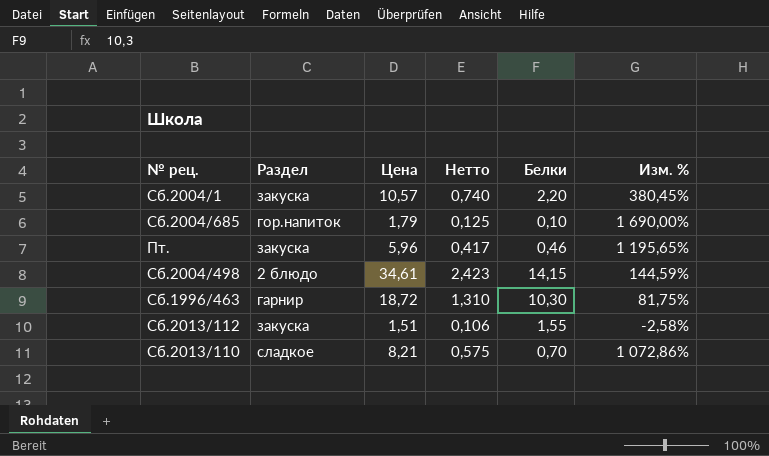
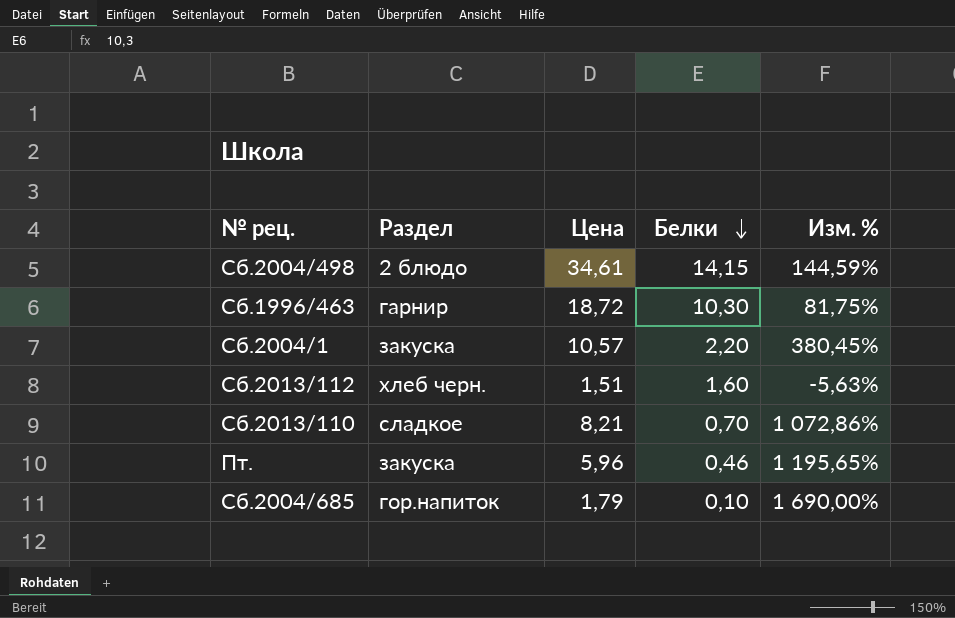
row order: none -> Белки descending
column Нетто | formula: [Цена] * 0,07 -> none
Сб.2013/112 | Раздел: закуска -> хлеб черн.
Сб.2013/112 | Белки: 1,55 -> 1,60
Сб.2013/112 | Изм. %: -2,58% -> -5,63%

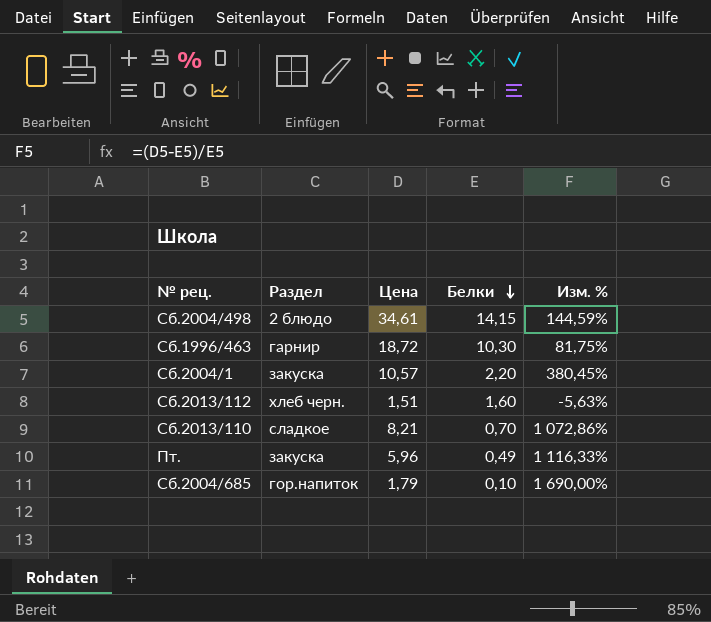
Пт. | Белки: 0,46 -> 0,49
Пт. | Изм. %: 1 195,65% -> 1 116,33%

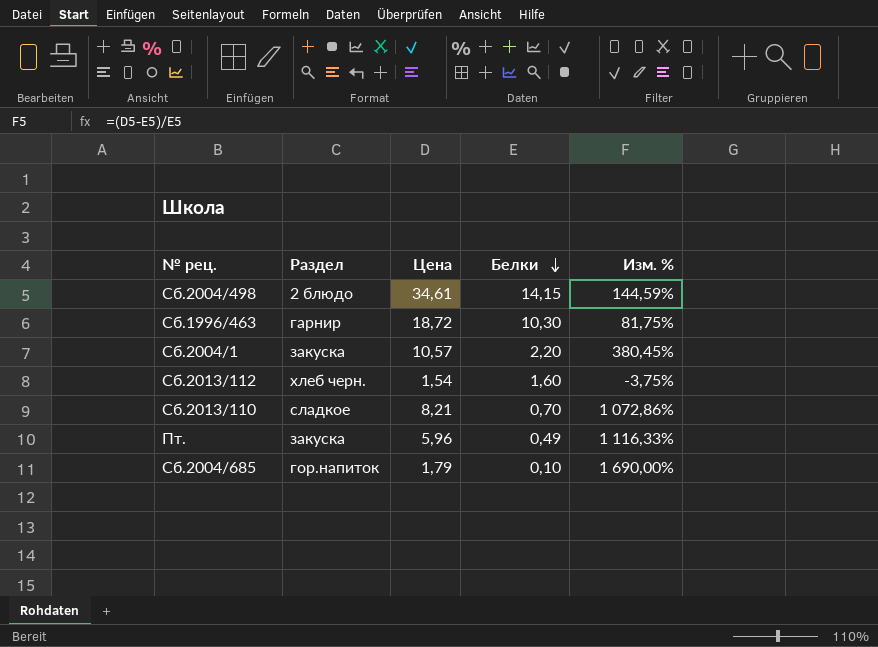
Сб.2013/112 | Цена: 1,51 -> 1,54
Сб.2013/112 | Изм. %: -5,63% -> -3,75%

